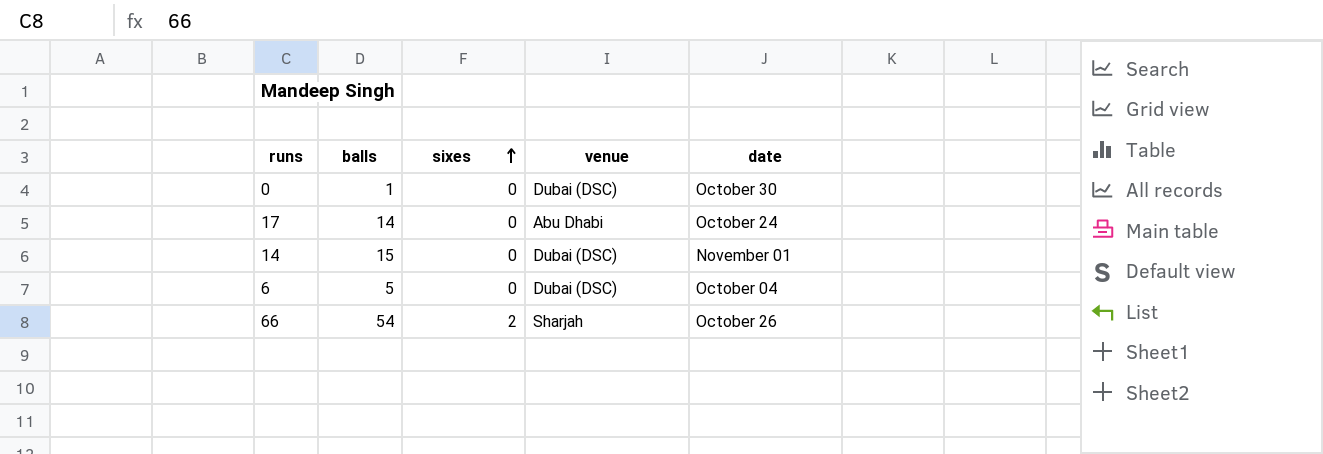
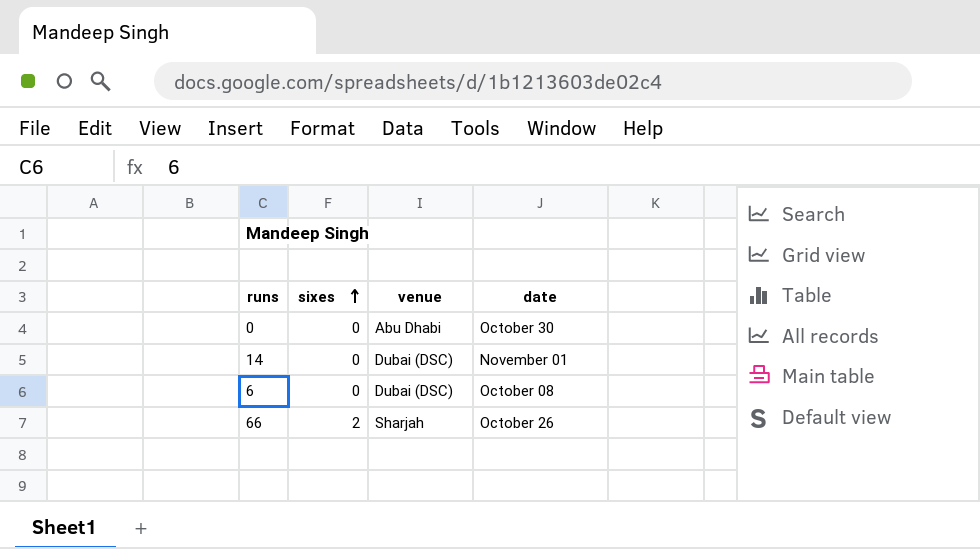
column balls | position: 2 -> none
row 17: 14 | 0 | Abu Dhabi | October 24 -> none
0 | venue: Dubai (DSC) -> Abu Dhabi
6 | date: October 04 -> October 08

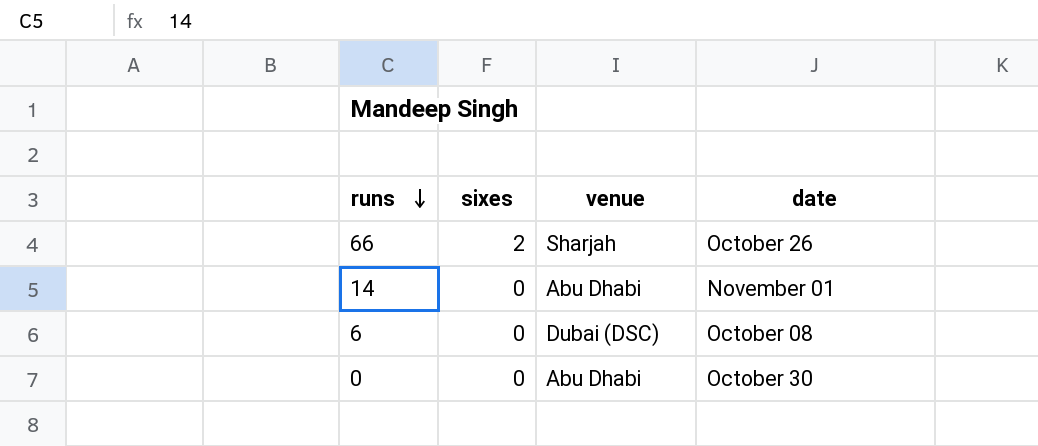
row order: sixes ascending -> runs descending
14 | venue: Dubai (DSC) -> Abu Dhabi

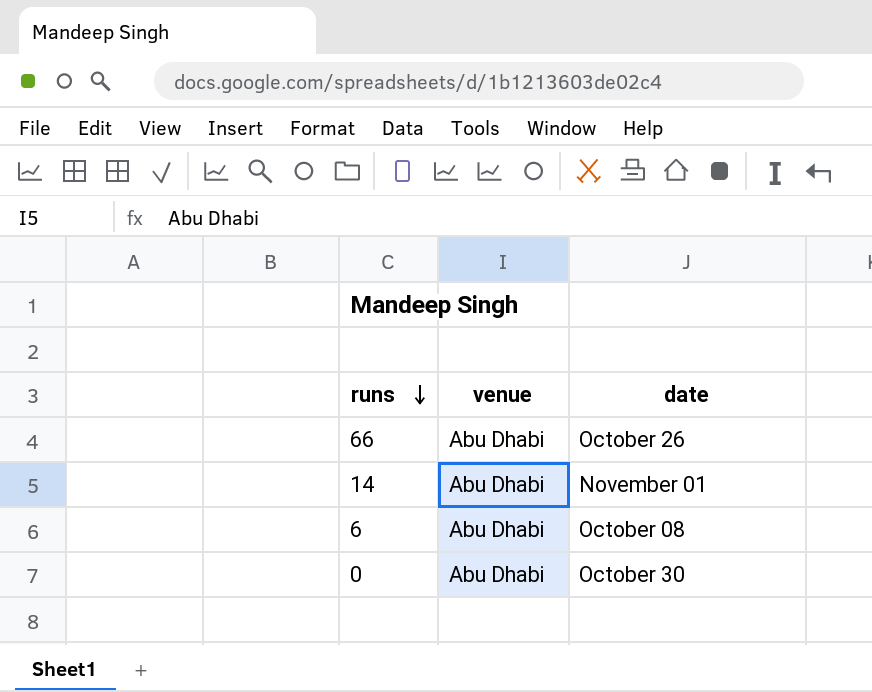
column sixes | position: 2 -> none
66 | venue: Sharjah -> Abu Dhabi
6 | venue: Dubai (DSC) -> Abu Dhabi

